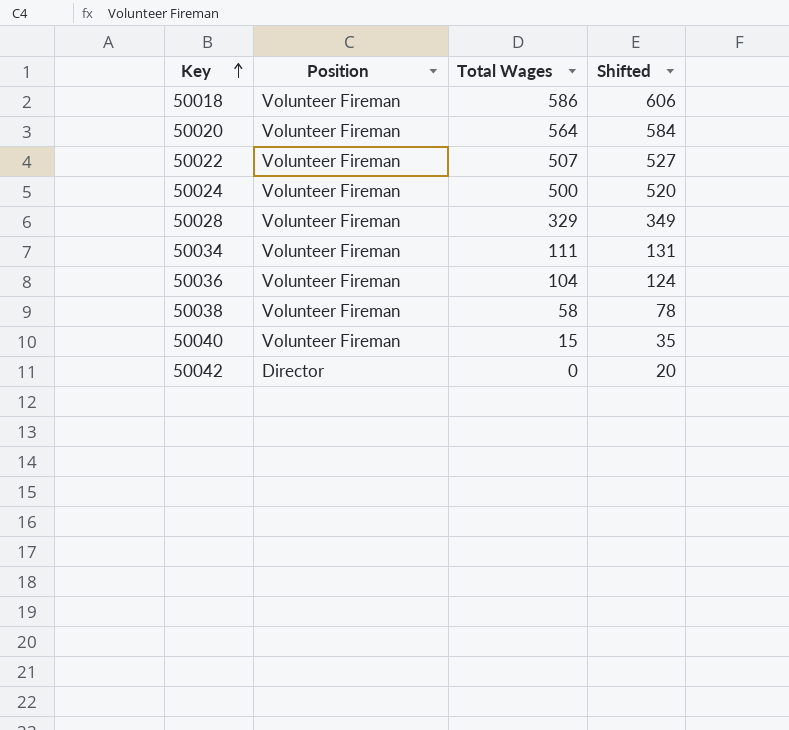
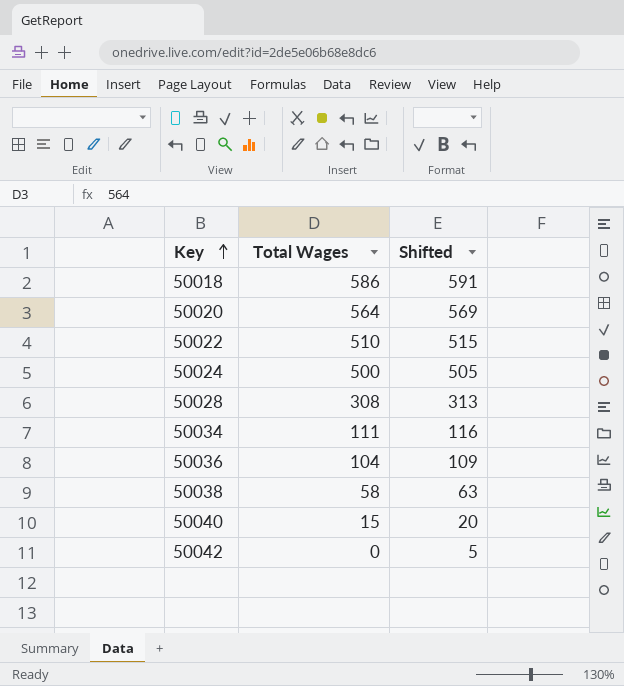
column Position | position: 2 -> none
column Shifted | formula: [Total Wages] + 20 -> [Total Wages] + 5
50022 | Total Wages: 507 -> 510
50028 | Total Wages: 329 -> 308

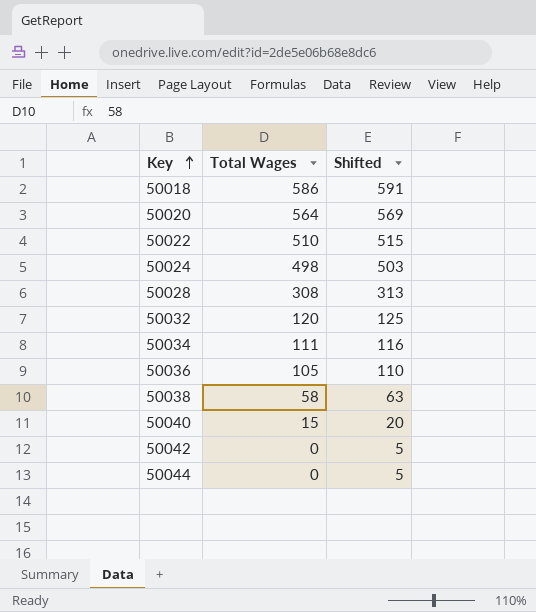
50024 | Total Wages: 500 -> 498
50024 | Shifted: 505 -> 503
row 50032: none -> 120 | 125
50036 | Total Wages: 104 -> 105
50036 | Shifted: 109 -> 110
row 50044: none -> 0 | 5

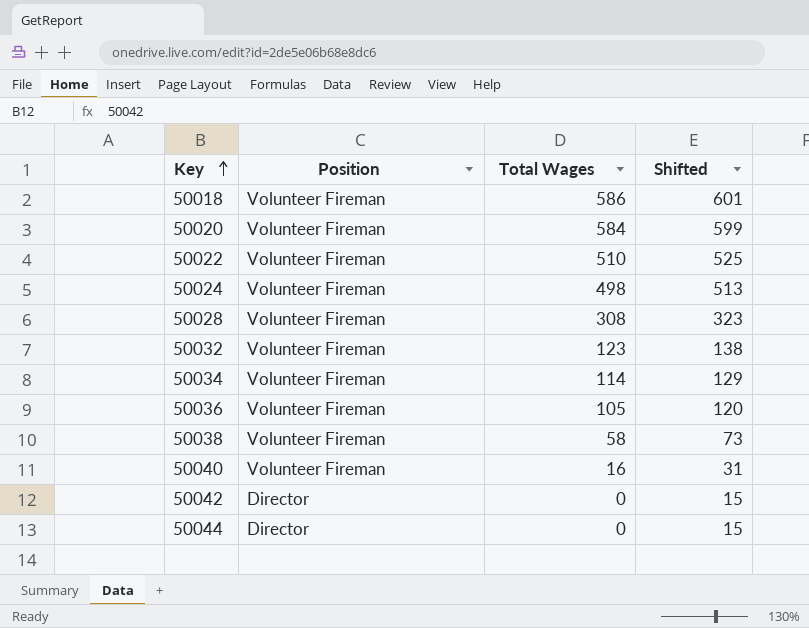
column Position | position: none -> 2
column Shifted | formula: [Total Wages] + 5 -> [Total Wages] + 15
50020 | Total Wages: 564 -> 584
50032 | Total Wages: 120 -> 123
50034 | Total Wages: 111 -> 114
50040 | Total Wages: 15 -> 16

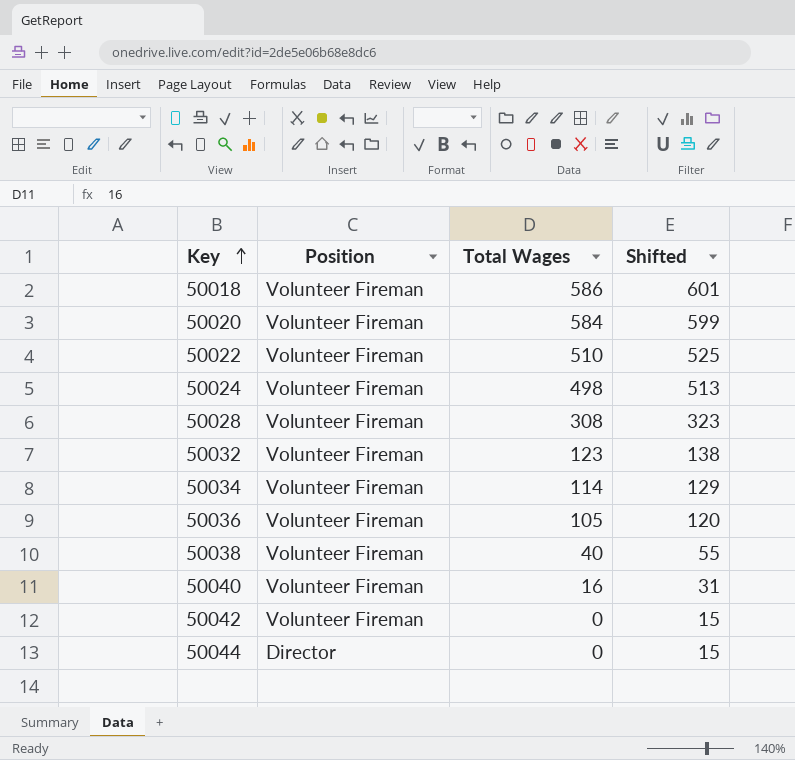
50038 | Total Wages: 58 -> 40
50038 | Shifted: 73 -> 55
50042 | Position: Director -> Volunteer Fireman

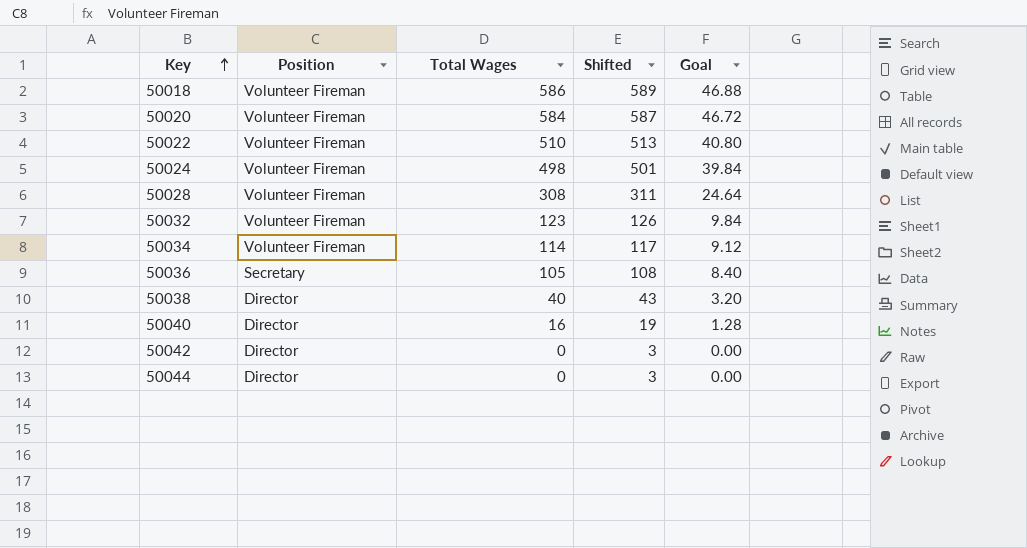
column Shifted | formula: [Total Wages] + 15 -> [Total Wages] + 3
column Goal | formula: none -> [Total Wages] * 0.08
50036 | Position: Volunteer Fireman -> Secretary
50038 | Position: Volunteer Fireman -> Director
50040 | Position: Volunteer Fireman -> Director
50042 | Position: Volunteer Fireman -> Director

